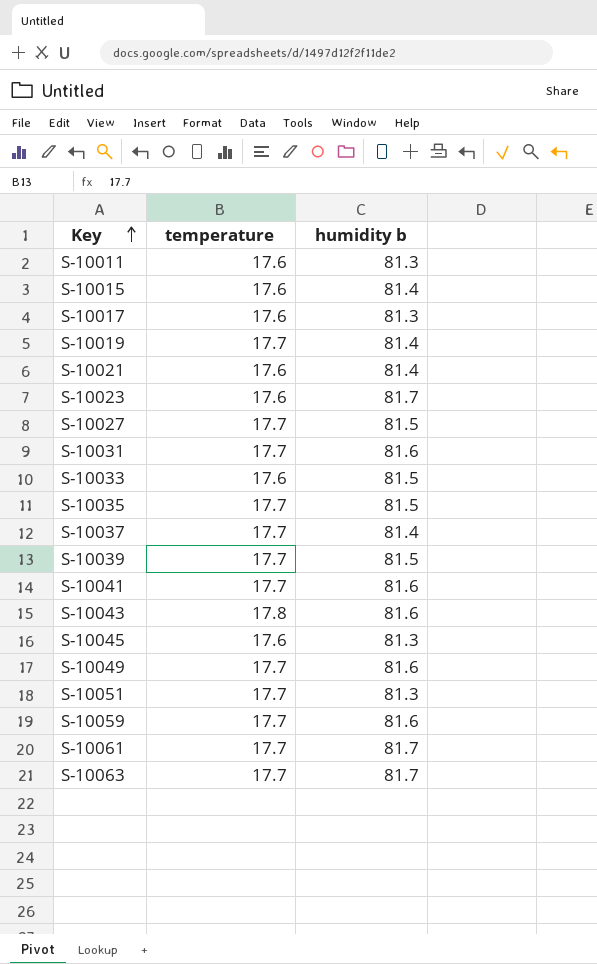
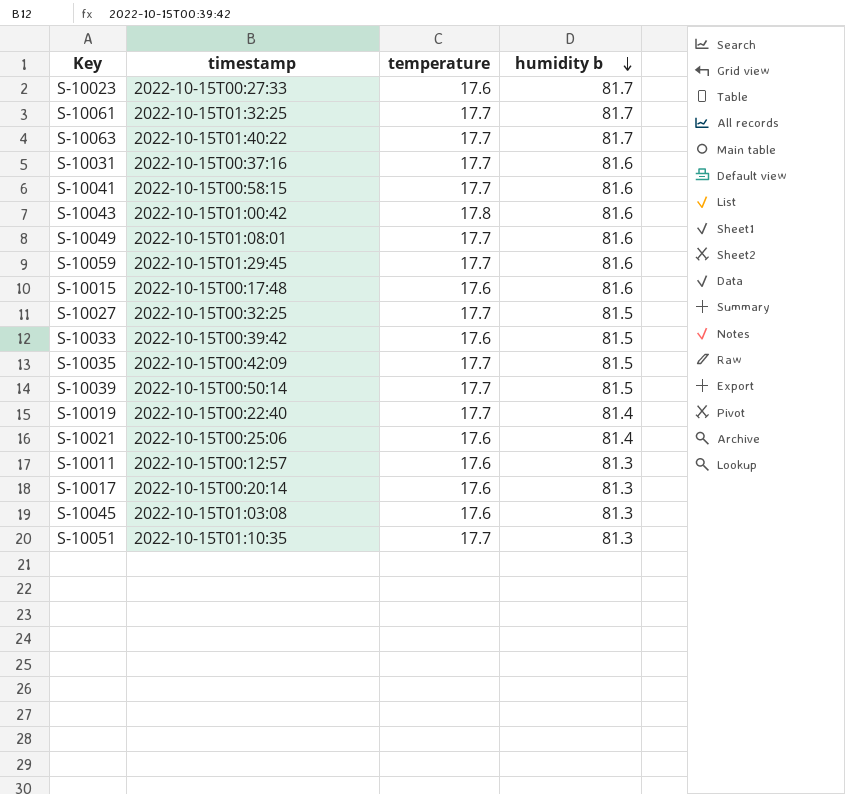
row order: Key ascending -> humidity b descending
column timestamp | position: none -> 2
row S-10037: 17.7 | 81.4 -> none
S-10015 | humidity b: 81.4 -> 81.6

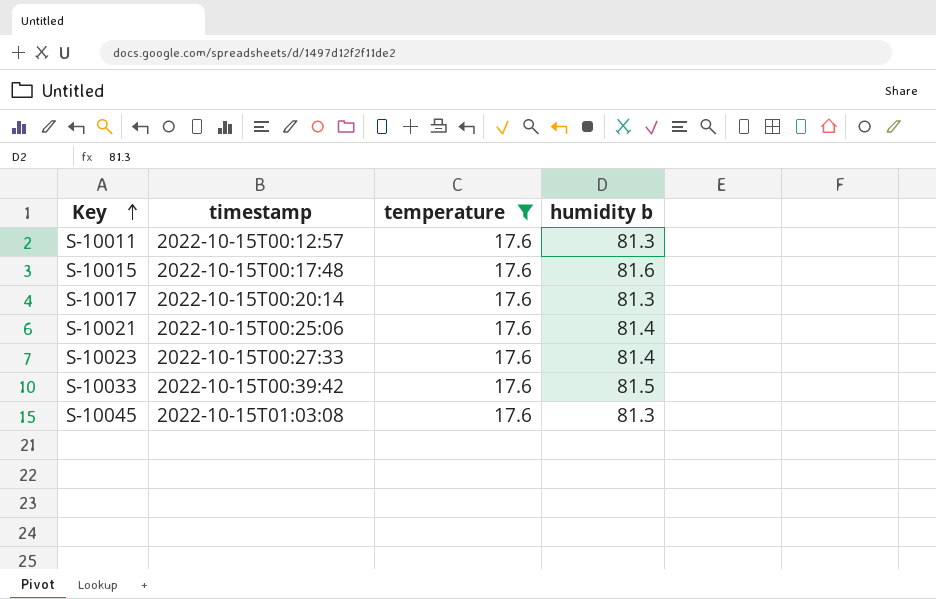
filter: none -> temperature = 17.6
row order: humidity b descending -> Key ascending
S-10023 | humidity b: 81.7 -> 81.4

